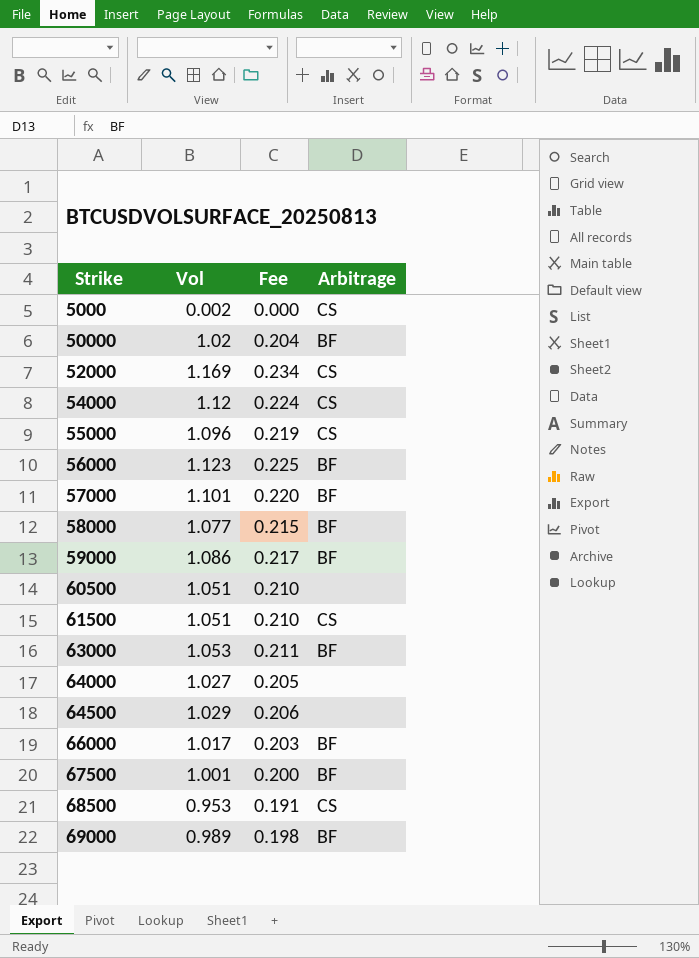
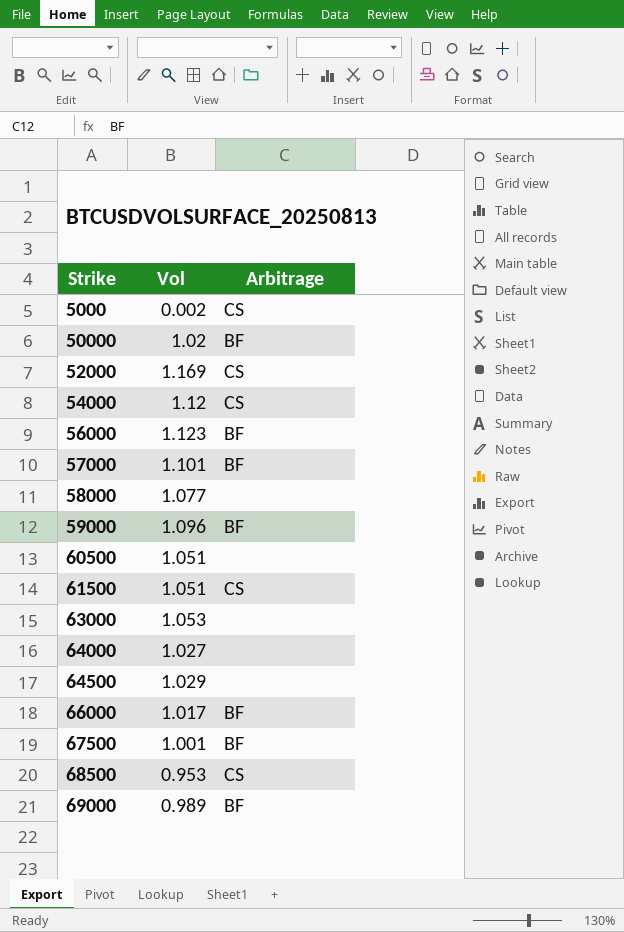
column Fee | formula: [Vol] * 0.2 -> none
row 55000: 1.096 | 0.219 | CS -> none
58000 | Arbitrage: BF -> none
59000 | Vol: 1.086 -> 1.096
63000 | Arbitrage: BF -> none

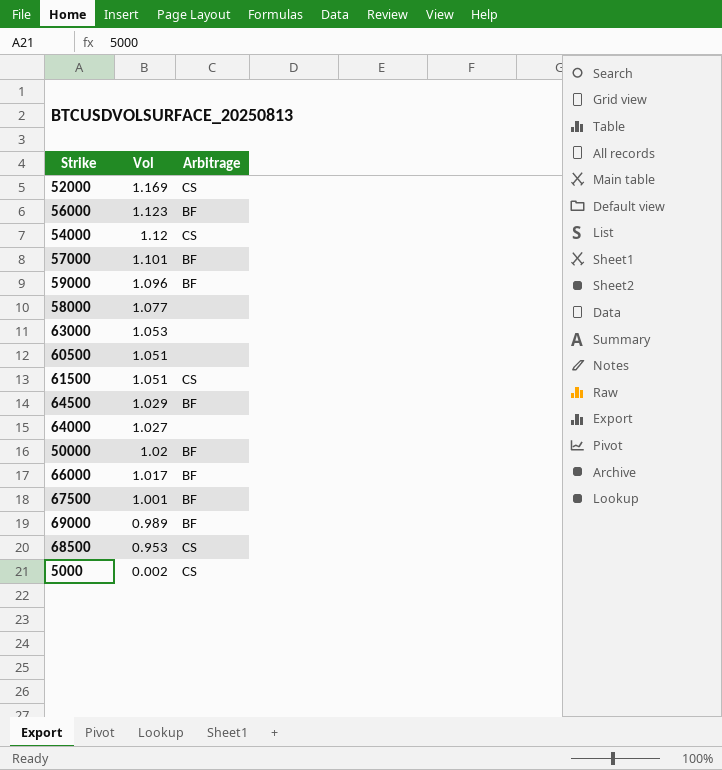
row order: Strike ascending -> Vol descending
64500 | Arbitrage: none -> BF

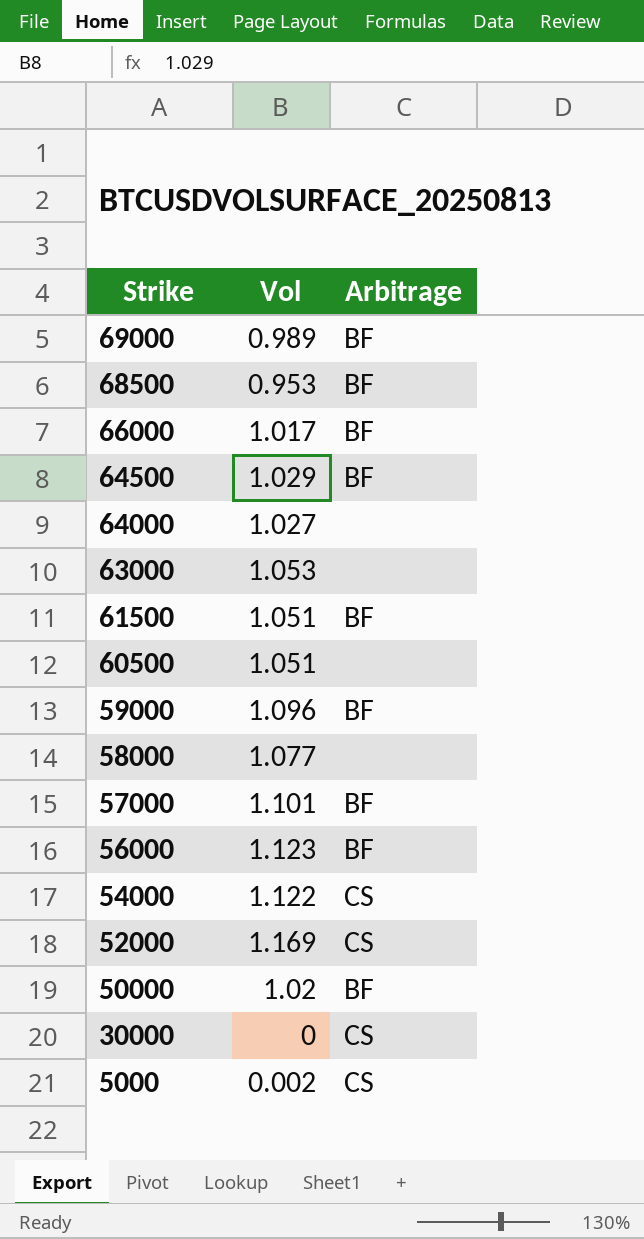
row order: Vol descending -> Strike descending
row 67500: 1.001 | BF -> none
68500 | Arbitrage: CS -> BF
61500 | Arbitrage: CS -> BF
54000 | Vol: 1.12 -> 1.122
row 30000: none -> 0 | CS

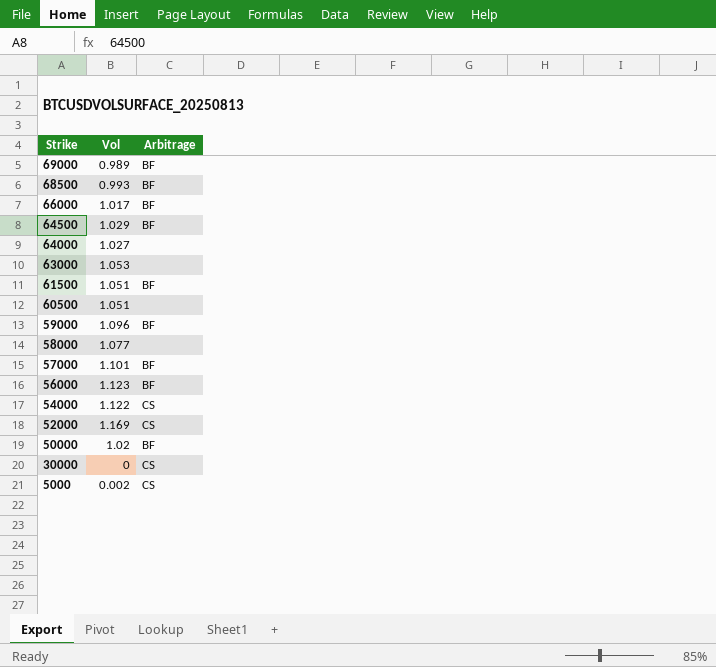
68500 | Vol: 0.953 -> 0.993

